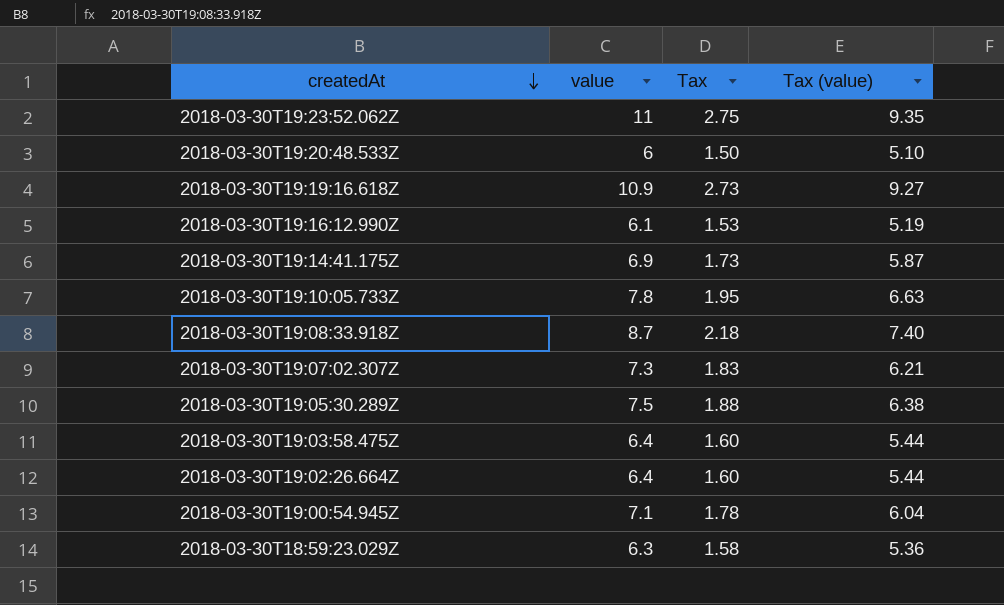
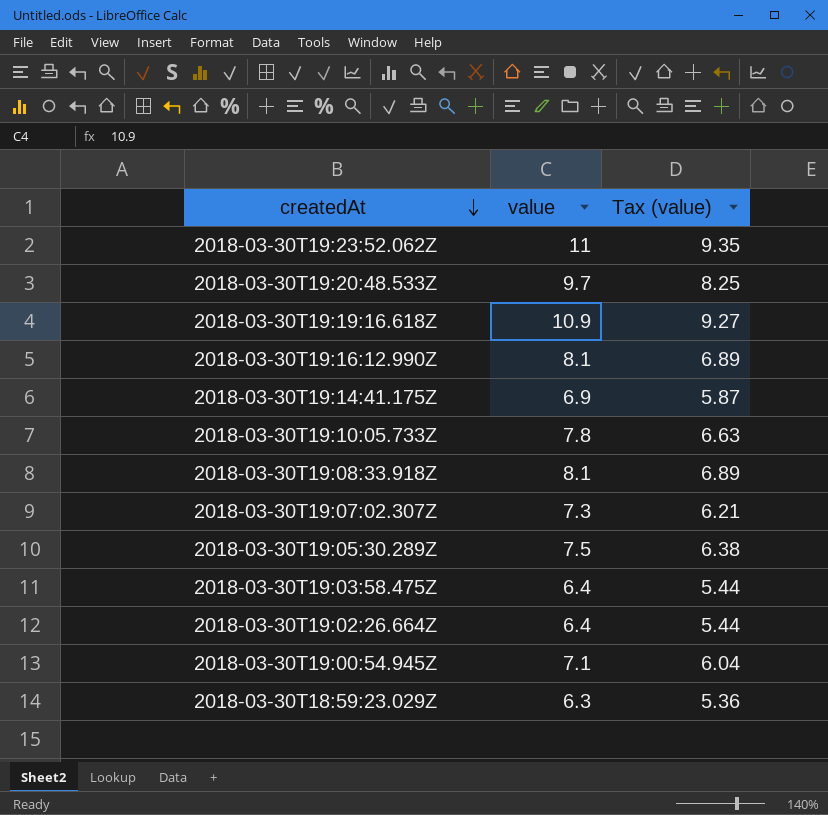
column Tax | formula: [value] * 0.25 -> none
2018-03-30T19:20:48.533Z | value: 6 -> 9.7
2018-03-30T19:20:48.533Z | Tax (value): 5.10 -> 8.25
2018-03-30T19:16:12.990Z | value: 6.1 -> 8.1
2018-03-30T19:16:12.990Z | Tax (value): 5.19 -> 6.89
2018-03-30T19:08:33.918Z | value: 8.7 -> 8.1
2018-03-30T19:08:33.918Z | Tax (value): 7.40 -> 6.89

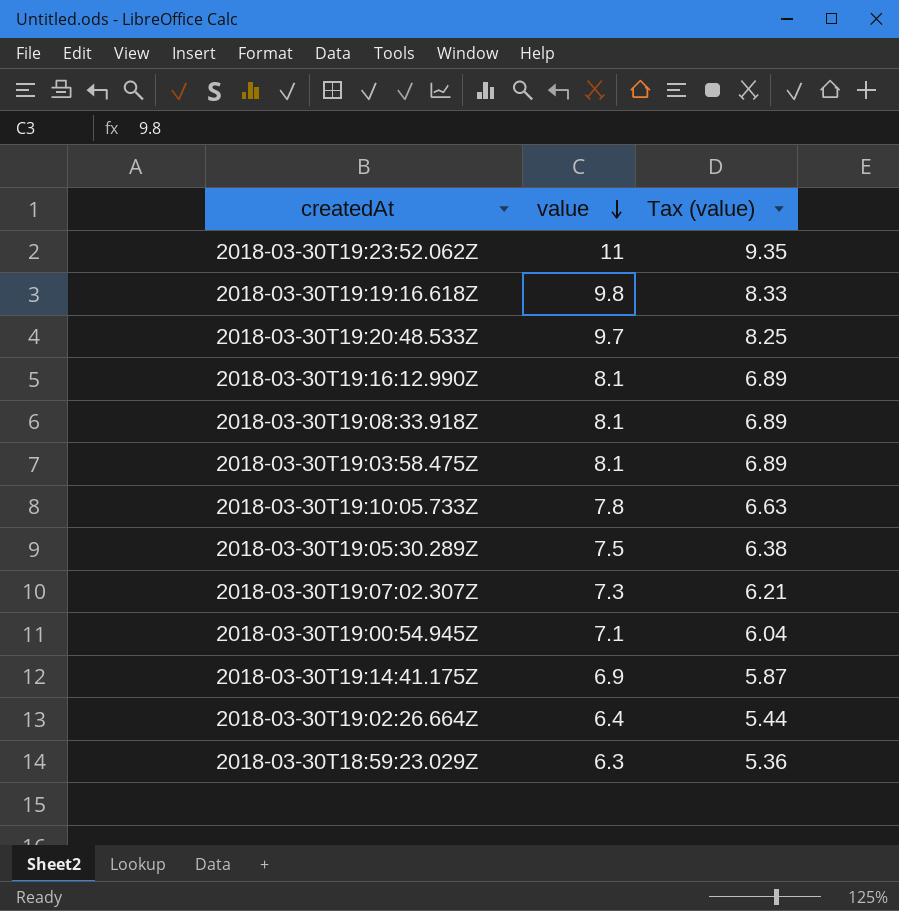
row order: createdAt descending -> value descending
2018-03-30T19:19:16.618Z | value: 10.9 -> 9.8
2018-03-30T19:19:16.618Z | Tax (value): 9.27 -> 8.33
2018-03-30T19:03:58.475Z | value: 6.4 -> 8.1
2018-03-30T19:03:58.475Z | Tax (value): 5.44 -> 6.89

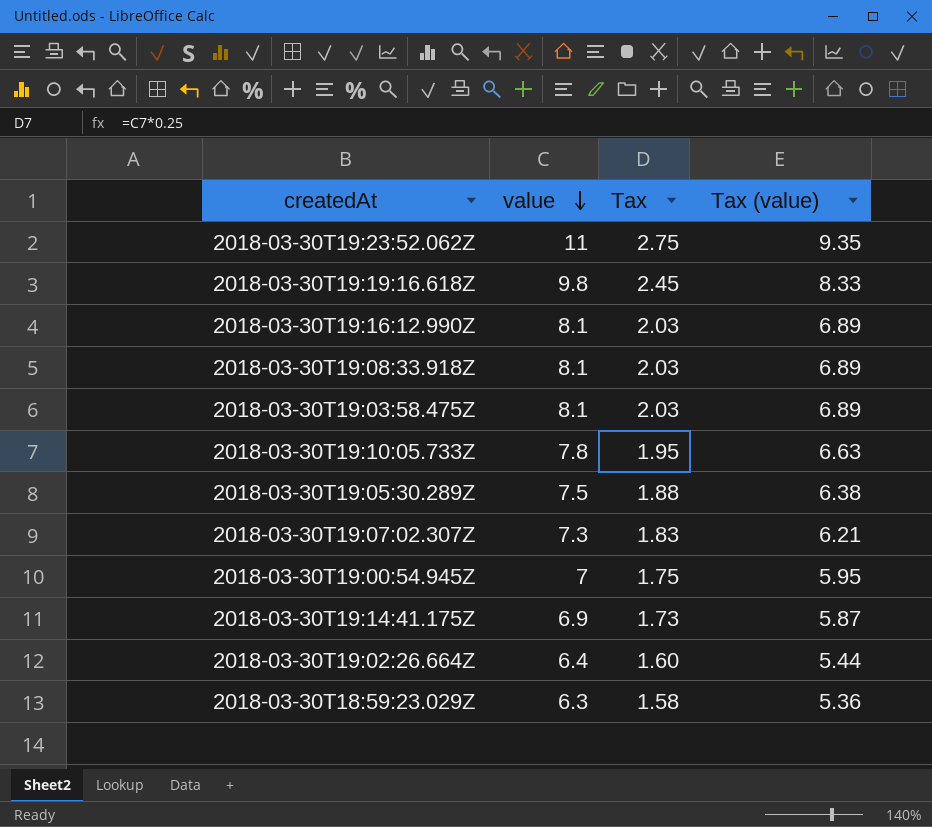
column Tax | formula: none -> [value] * 0.25
row 2018-03-30T19:20:48.533Z: 9.7 | 8.25 -> none
2018-03-30T19:00:54.945Z | value: 7.1 -> 7
2018-03-30T19:00:54.945Z | Tax (value): 6.04 -> 5.95

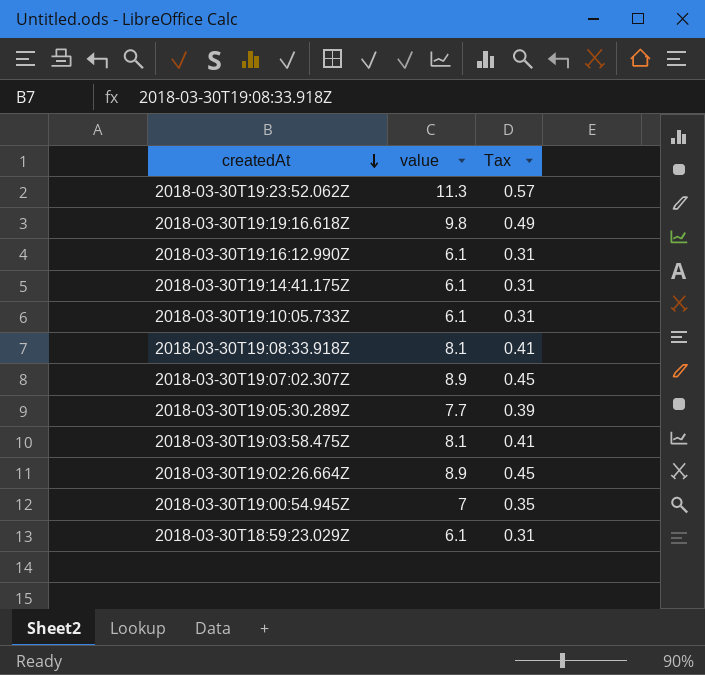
row order: value descending -> createdAt descending
column Tax (value) | formula: [value] * 0.85 -> none
column Tax | formula: [value] * 0.25 -> [value] * 0.05
2018-03-30T19:23:52.062Z | value: 11 -> 11.3
2018-03-30T19:16:12.990Z | value: 8.1 -> 6.1
2018-03-30T19:14:41.175Z | value: 6.9 -> 6.1
2018-03-30T19:10:05.733Z | value: 7.8 -> 6.1
2018-03-30T19:07:02.307Z | value: 7.3 -> 8.9
2018-03-30T19:05:30.289Z | value: 7.5 -> 7.7
2018-03-30T19:02:26.664Z | value: 6.4 -> 8.9
2018-03-30T18:59:23.029Z | value: 6.3 -> 6.1

